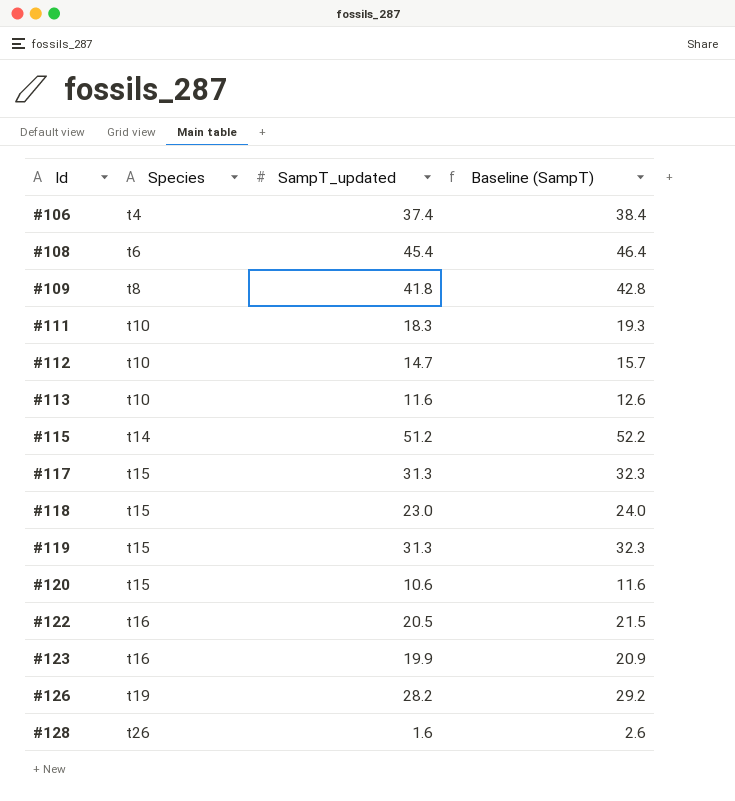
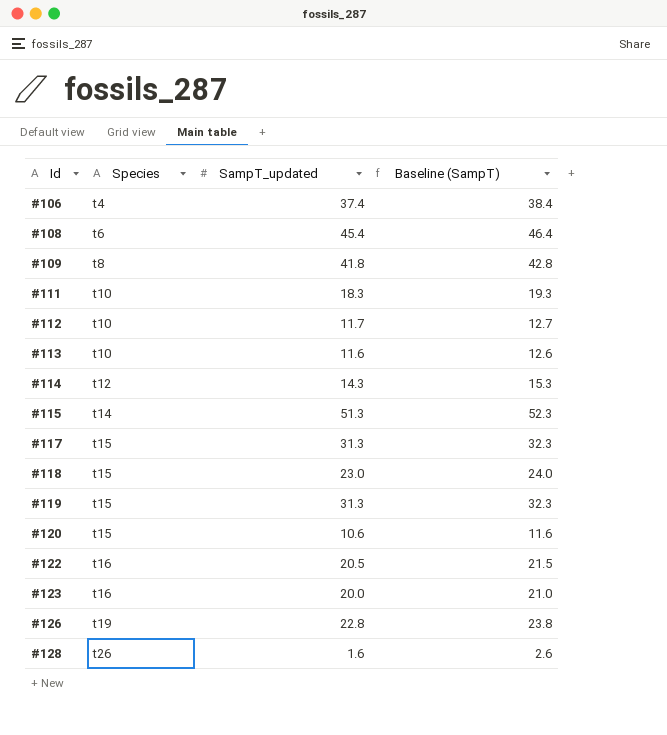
#112 | SampT_updated: 14.7 -> 11.7
#112 | Baseline (SampT): 15.7 -> 12.7
row #114: none -> t12 | 14.3 | 15.3
#115 | SampT_updated: 51.2 -> 51.3
#115 | Baseline (SampT): 52.2 -> 52.3
#123 | SampT_updated: 19.9 -> 20.0
#123 | Baseline (SampT): 20.9 -> 21.0
#126 | SampT_updated: 28.2 -> 22.8
#126 | Baseline (SampT): 29.2 -> 23.8

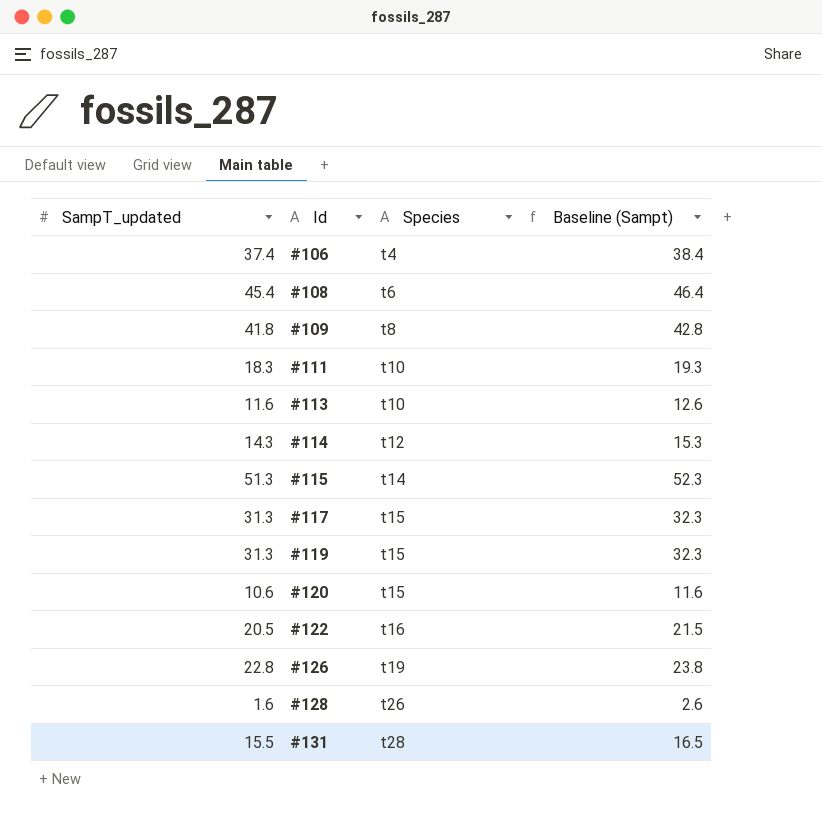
column SampT_updated | position: 3 -> 1
column name: Baseline (SampT) -> Baseline (Sampt)
row #112: t10 | 11.7 | 12.7 -> none
row #118: t15 | 23.0 | 24.0 -> none
row #123: t16 | 20.0 | 21.0 -> none
row #131: none -> 15.5 | t28 | 16.5

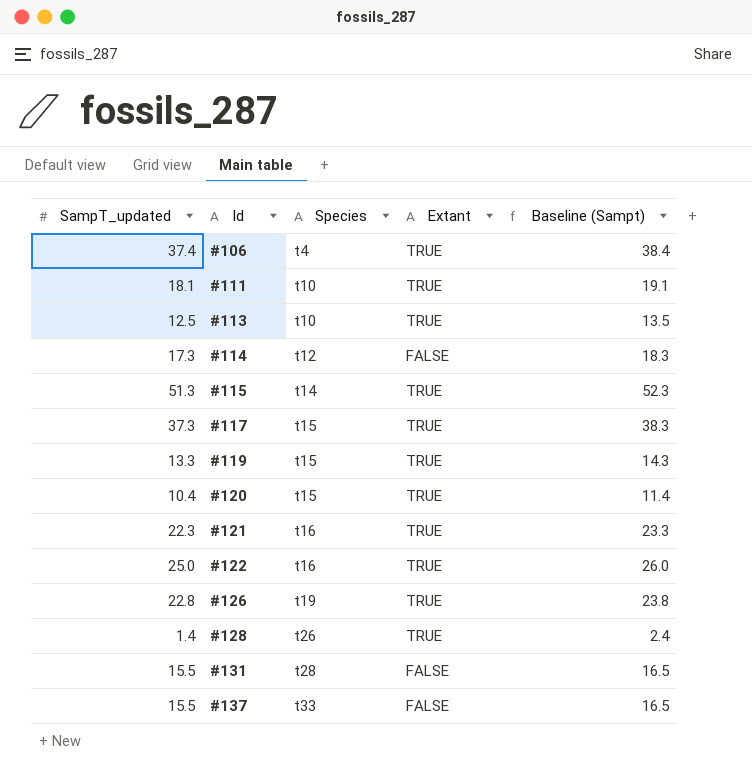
column Extant | position: none -> 4
row #108: 45.4 | t6 | 46.4 -> none
row #109: 41.8 | t8 | 42.8 -> none
#111 | SampT_updated: 18.3 -> 18.1
#111 | Baseline (Sampt): 19.3 -> 19.1
#113 | SampT_updated: 11.6 -> 12.5
#113 | Baseline (Sampt): 12.6 -> 13.5
#114 | SampT_updated: 14.3 -> 17.3
#114 | Baseline (Sampt): 15.3 -> 18.3
#117 | SampT_updated: 31.3 -> 37.3
#117 | Baseline (Sampt): 32.3 -> 38.3
#119 | SampT_updated: 31.3 -> 13.3
#119 | Baseline (Sampt): 32.3 -> 14.3
#120 | SampT_updated: 10.6 -> 10.4
#120 | Baseline (Sampt): 11.6 -> 11.4
row #121: none -> 22.3 | t16 | TRUE | 23.3
#122 | SampT_updated: 20.5 -> 25.0
#122 | Baseline (Sampt): 21.5 -> 26.0
#128 | SampT_updated: 1.6 -> 1.4
#128 | Baseline (Sampt): 2.6 -> 2.4
row #137: none -> 15.5 | t33 | FALSE | 16.5

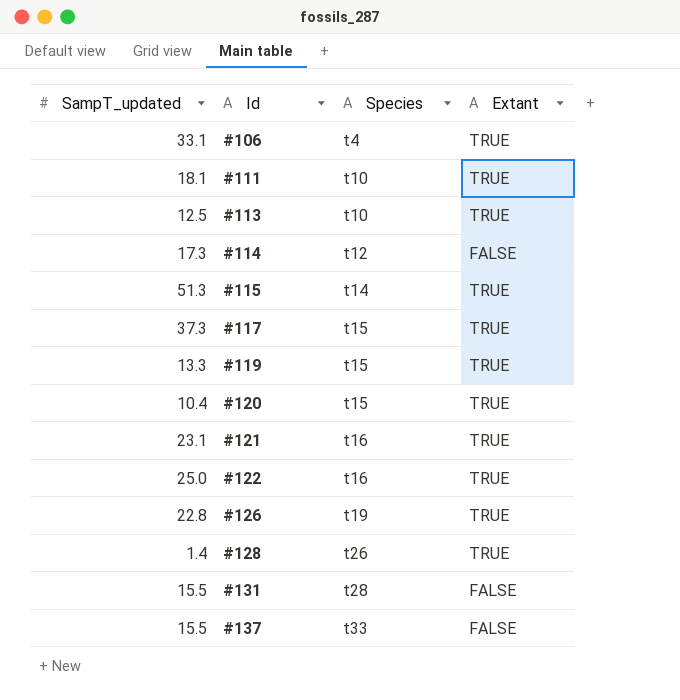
column Baseline (Sampt) | formula: [SampT_updated] + 1 -> none
#106 | SampT_updated: 37.4 -> 33.1
#121 | SampT_updated: 22.3 -> 23.1

